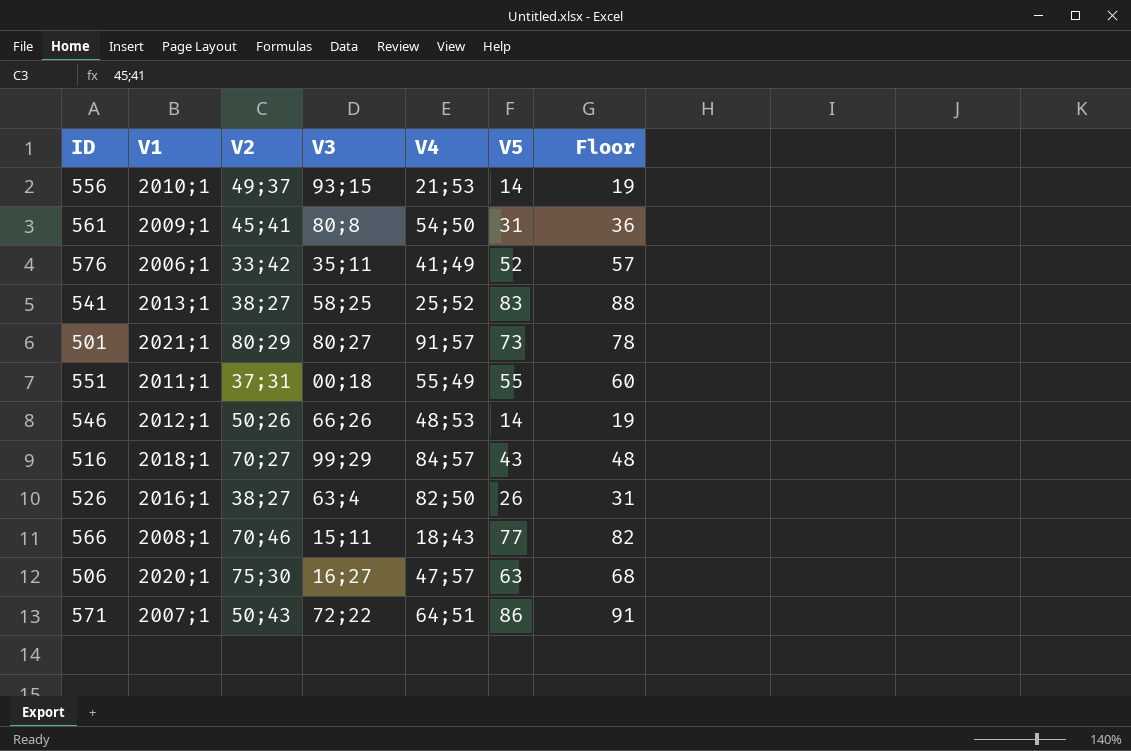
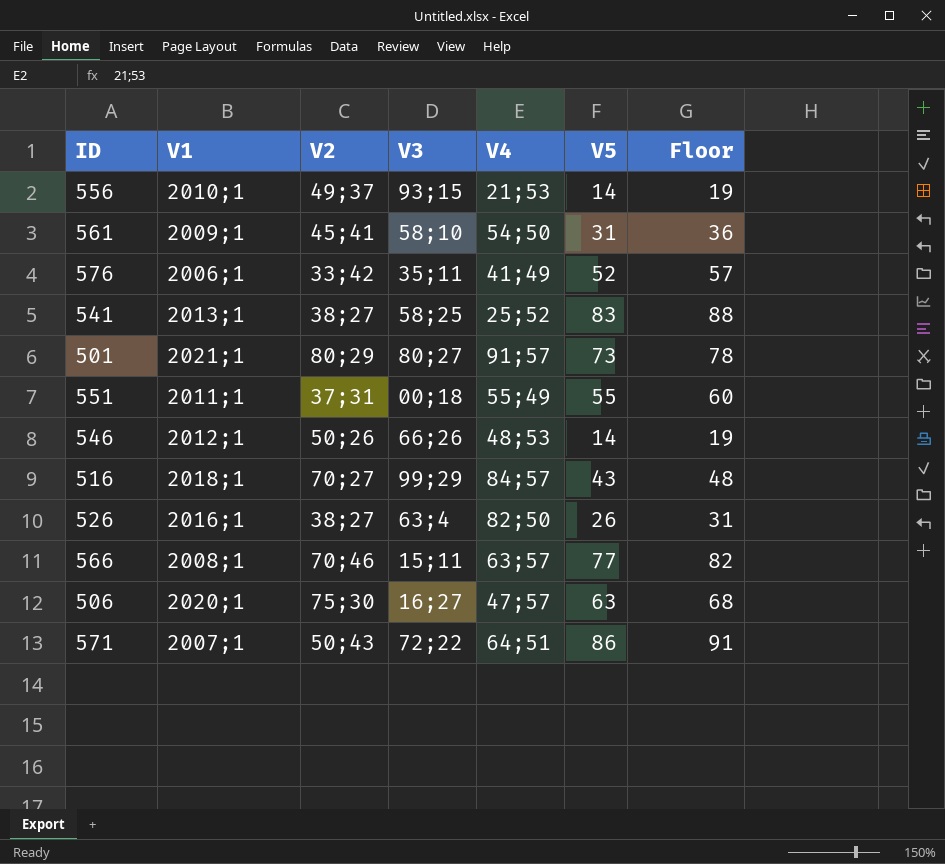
561 | V3: 80;8 -> 58;10
566 | V4: 18;43 -> 63;57

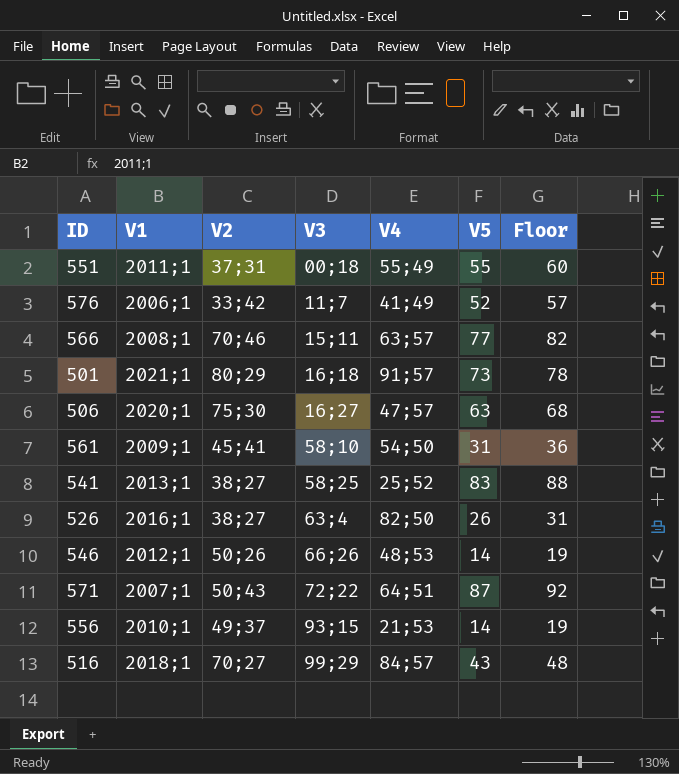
row order: none -> V3 ascending
576 | V3: 35;11 -> 11;7
501 | V3: 80;27 -> 16;18
571 | V5: 86 -> 87
571 | Floor: 91 -> 92

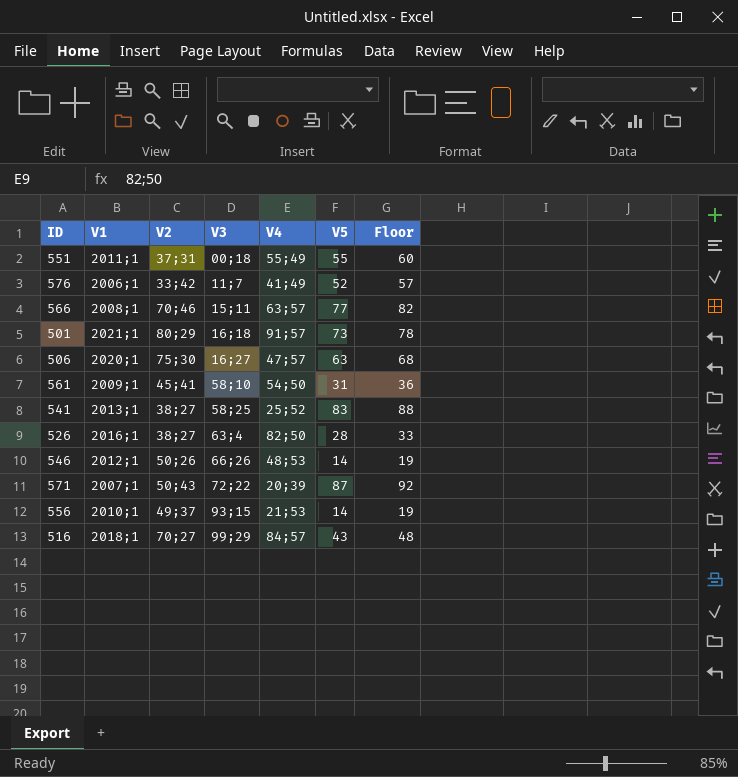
526 | V5: 26 -> 28
526 | Floor: 31 -> 33
571 | V4: 64;51 -> 20;39

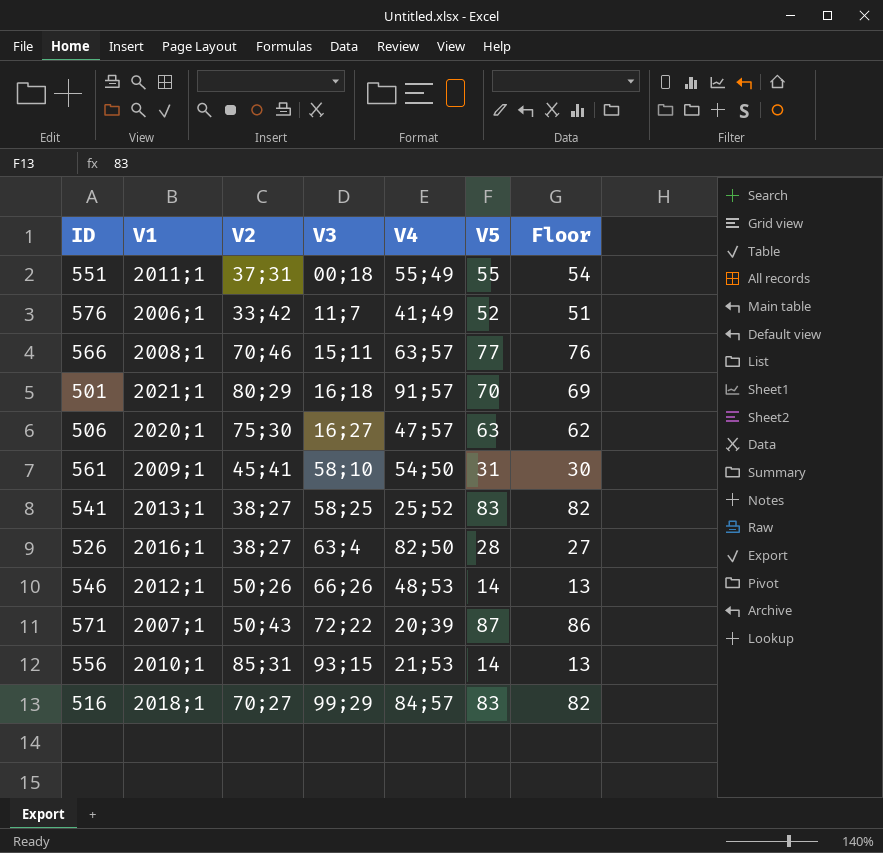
column Floor | formula: [V5] + 5 -> [V5] - 1
501 | V5: 73 -> 70
556 | V2: 49;37 -> 85;31
516 | V5: 43 -> 83

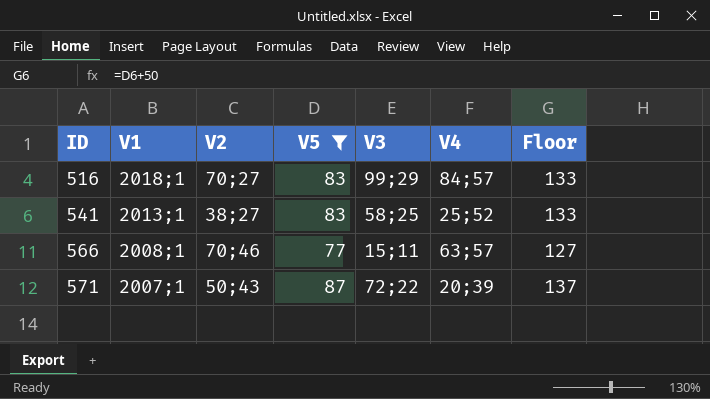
filter: none -> V5 >= 77
row order: V3 ascending -> ID ascending
column V5 | position: 6 -> 4
column Floor | formula: [V5] - 1 -> [V5] + 50

